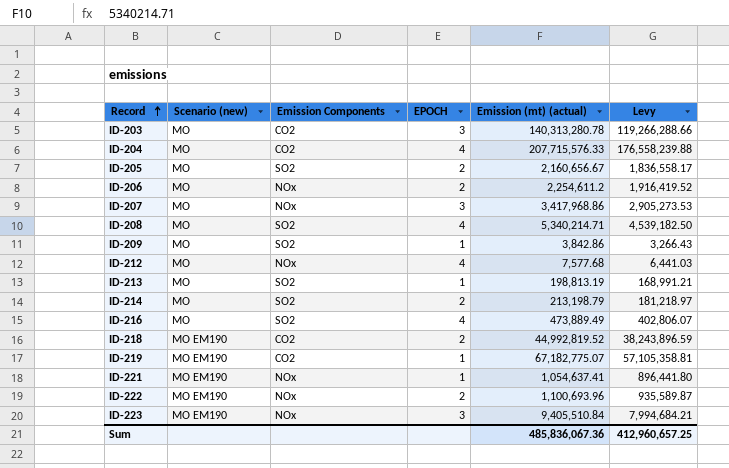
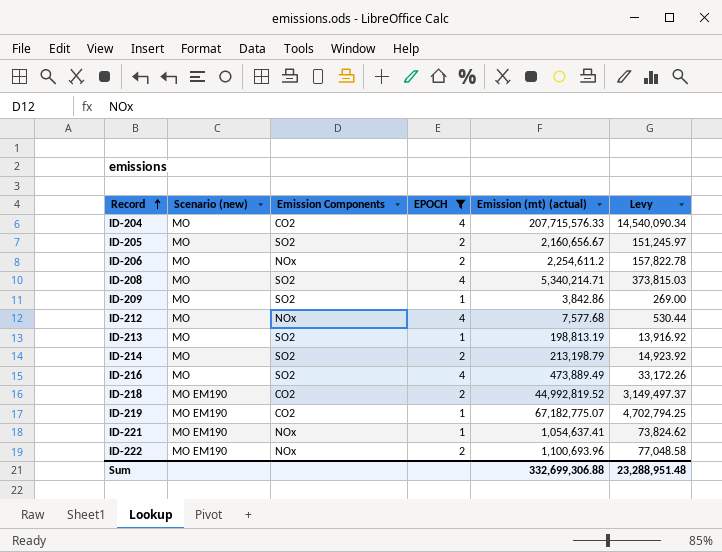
filter: none -> EPOCH != 3
column Levy | formula: [Emission (mt) (actual)] * 0.85 -> [Emission (mt) (actual)] * 0.07
Sum | Emission (mt) (actual): 485,836,067.36 -> 332,699,306.88
Sum | Levy: 412,960,657.25 -> 23,288,951.48

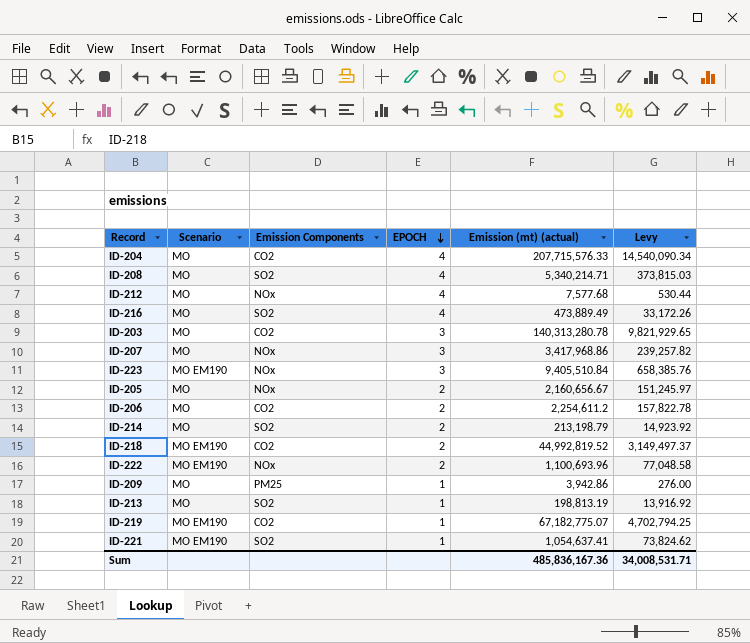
filter: EPOCH != 3 -> none
row order: Record ascending -> EPOCH descending
column name: Scenario (new) -> Scenario
ID-205 | Emission Components: SO2 -> NOx
ID-206 | Emission Components: NOx -> CO2
ID-209 | Emission Components: SO2 -> PM25
ID-209 | Emission (mt) (actual): 3,842.86 -> 3,942.86
ID-209 | Levy: 269.00 -> 276.00
ID-221 | Emission Components: NOx -> SO2
Sum | Emission (mt) (actual): 332,699,306.88 -> 485,836,167.36
Sum | Levy: 23,288,951.48 -> 34,008,531.71

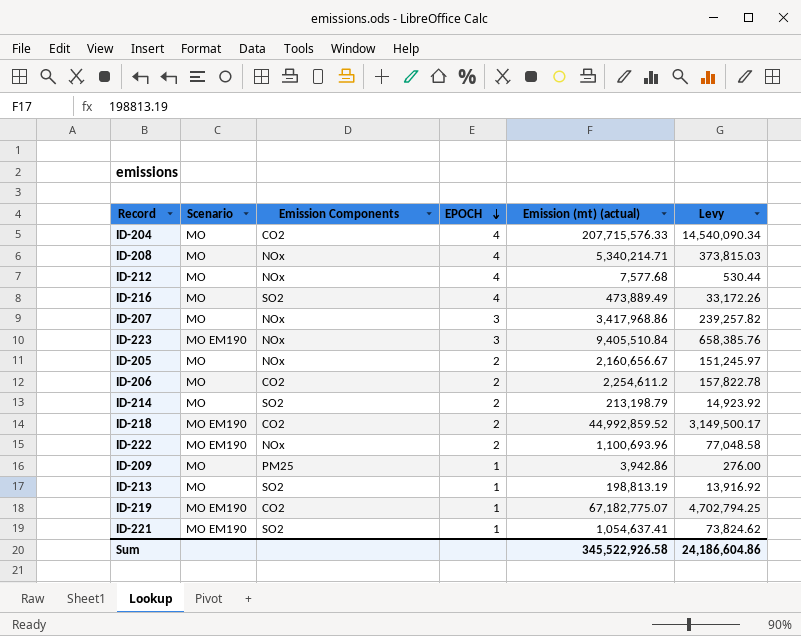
row ID-203: MO | CO2 | 3 | 140,313,280.78 | 9,821,929.65 -> none
ID-208 | Emission Components: SO2 -> NOx
ID-218 | Emission (mt) (actual): 44,992,819.52 -> 44,992,859.52
ID-218 | Levy: 3,149,497.37 -> 3,149,500.17
Sum | Emission (mt) (actual): 485,836,167.36 -> 345,522,926.58
Sum | Levy: 34,008,531.71 -> 24,186,604.86

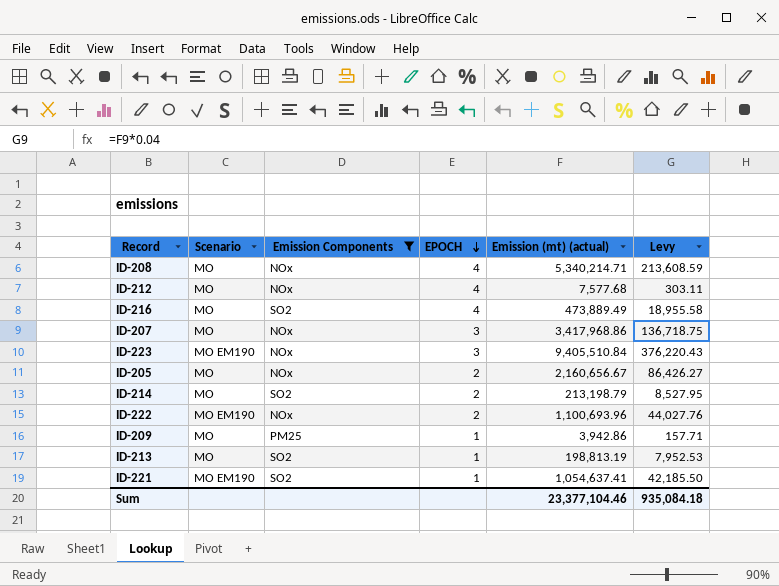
filter: none -> Emission Components != CO2
column Levy | formula: [Emission (mt) (actual)] * 0.07 -> [Emission (mt) (actual)] * 0.04
Sum | Emission (mt) (actual): 345,522,926.58 -> 23,377,104.46
Sum | Levy: 24,186,604.86 -> 935,084.18

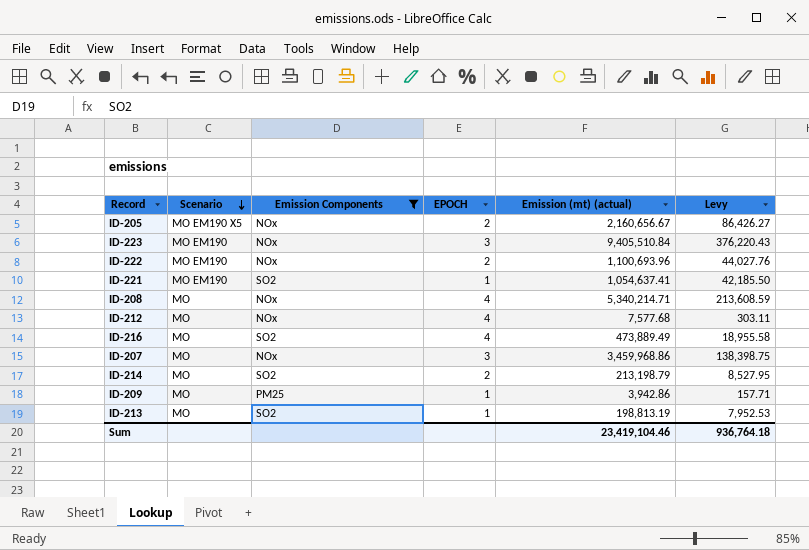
row order: EPOCH descending -> Scenario descending
ID-205 | Scenario: MO -> MO EM190 X5
ID-207 | Emission (mt) (actual): 3,417,968.86 -> 3,459,968.86
ID-207 | Levy: 136,718.75 -> 138,398.75
Sum | Emission (mt) (actual): 23,377,104.46 -> 23,419,104.46
Sum | Levy: 935,084.18 -> 936,764.18

